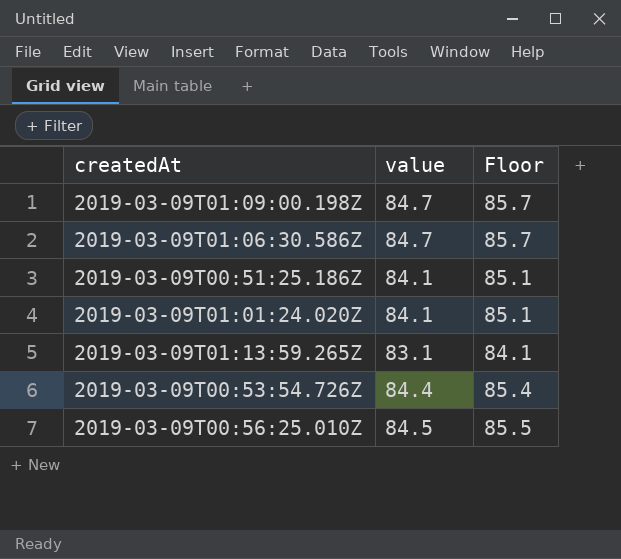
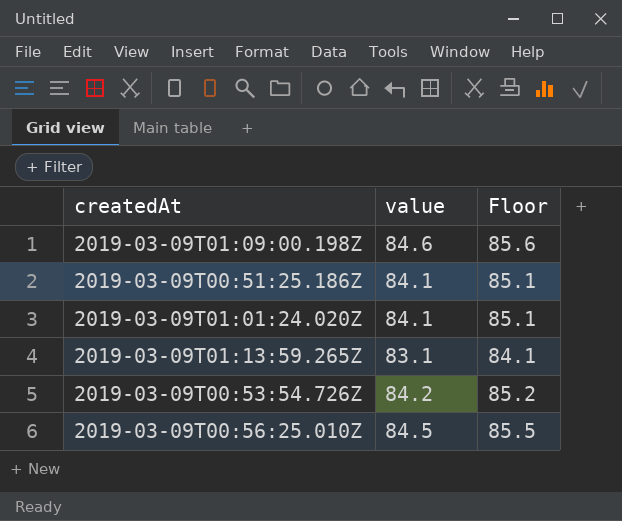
row 2019-03-09T01:06:30.586Z: 84.7 | 85.7 -> none
2019-03-09T01:09:00.198Z | value: 84.7 -> 84.6
2019-03-09T01:09:00.198Z | Floor: 85.7 -> 85.6
2019-03-09T00:53:54.726Z | value: 84.4 -> 84.2
2019-03-09T00:53:54.726Z | Floor: 85.4 -> 85.2

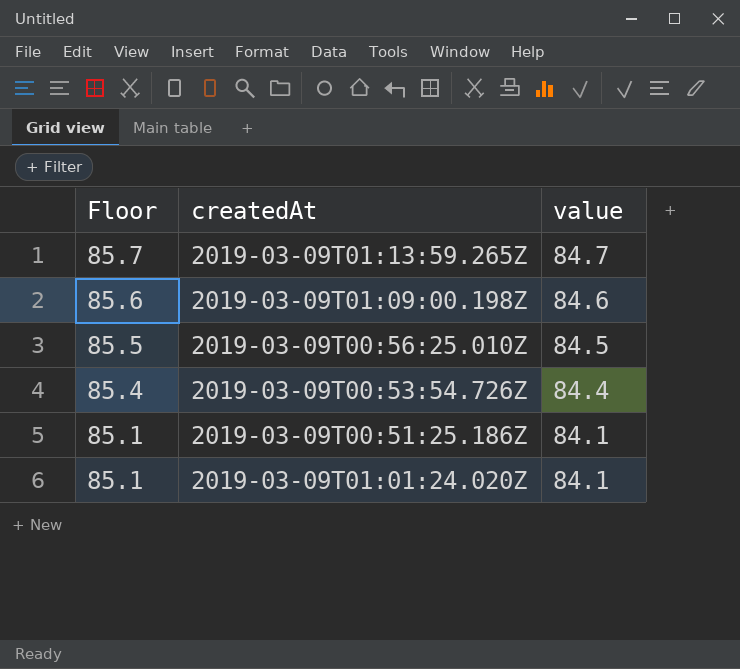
row order: none -> Floor descending
column Floor | position: 3 -> 1
2019-03-09T01:13:59.265Z | Floor: 84.1 -> 85.7
2019-03-09T01:13:59.265Z | value: 83.1 -> 84.7
2019-03-09T00:53:54.726Z | Floor: 85.2 -> 85.4
2019-03-09T00:53:54.726Z | value: 84.2 -> 84.4

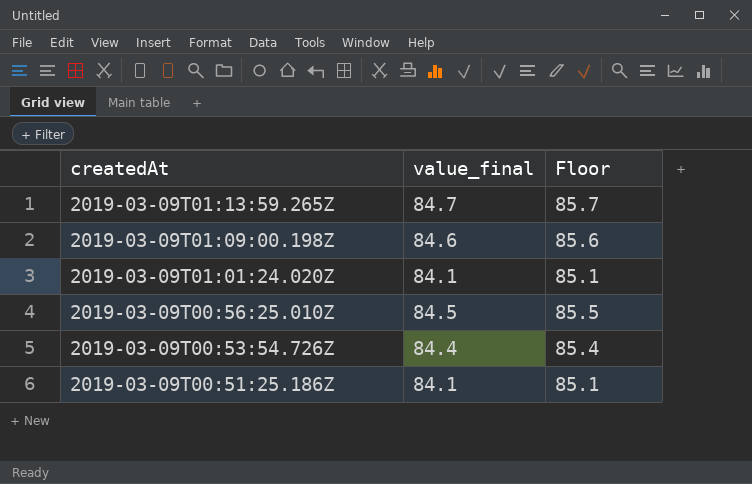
row order: Floor descending -> createdAt descending
column name: value -> value_final
column Floor | position: 1 -> 3

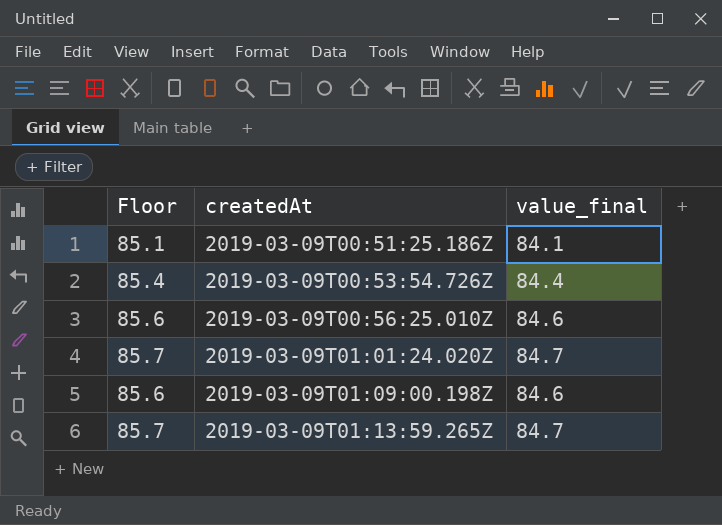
row order: createdAt descending -> createdAt ascending
column Floor | position: 3 -> 1
2019-03-09T00:56:25.010Z | Floor: 85.5 -> 85.6
2019-03-09T00:56:25.010Z | value_final: 84.5 -> 84.6
2019-03-09T01:01:24.020Z | Floor: 85.1 -> 85.7
2019-03-09T01:01:24.020Z | value_final: 84.1 -> 84.7

